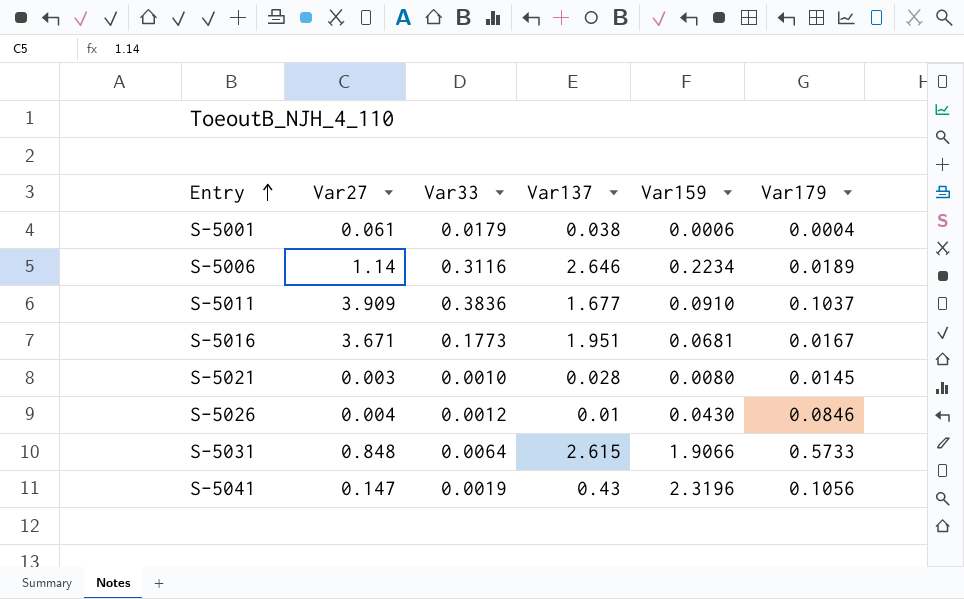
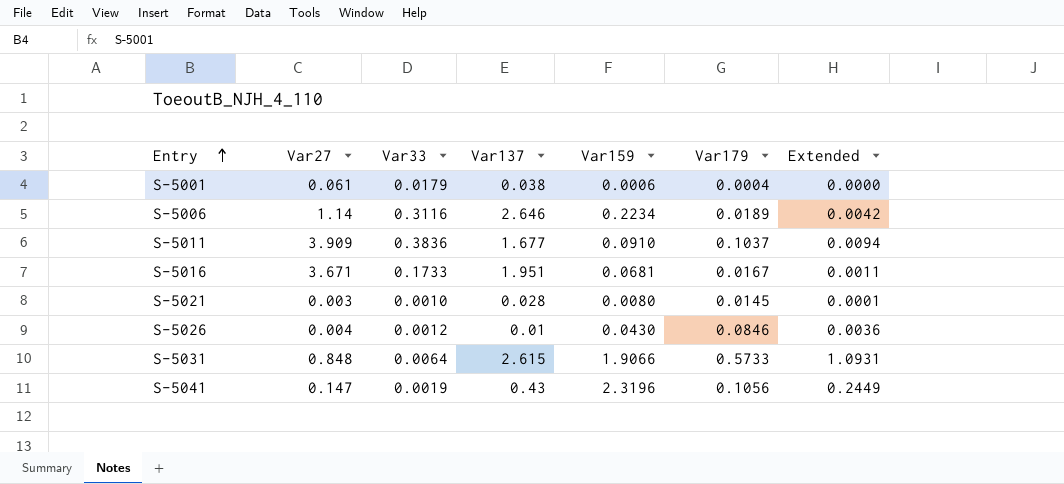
column Extended | formula: none -> [Var159] * [Var179]
S-5016 | Var33: 0.1773 -> 0.1733

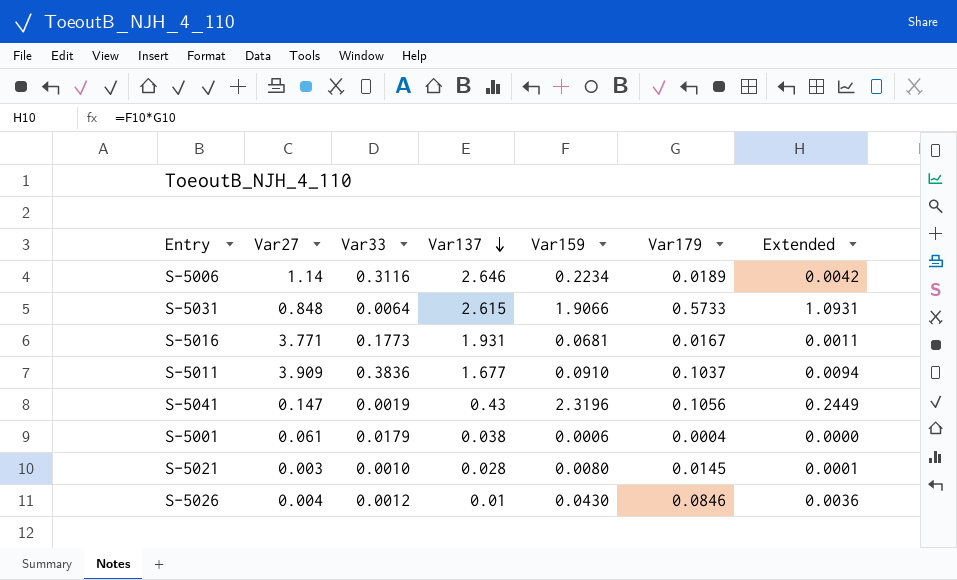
row order: Entry ascending -> Var137 descending
S-5016 | Var27: 3.671 -> 3.771
S-5016 | Var33: 0.1733 -> 0.1773
S-5016 | Var137: 1.951 -> 1.931

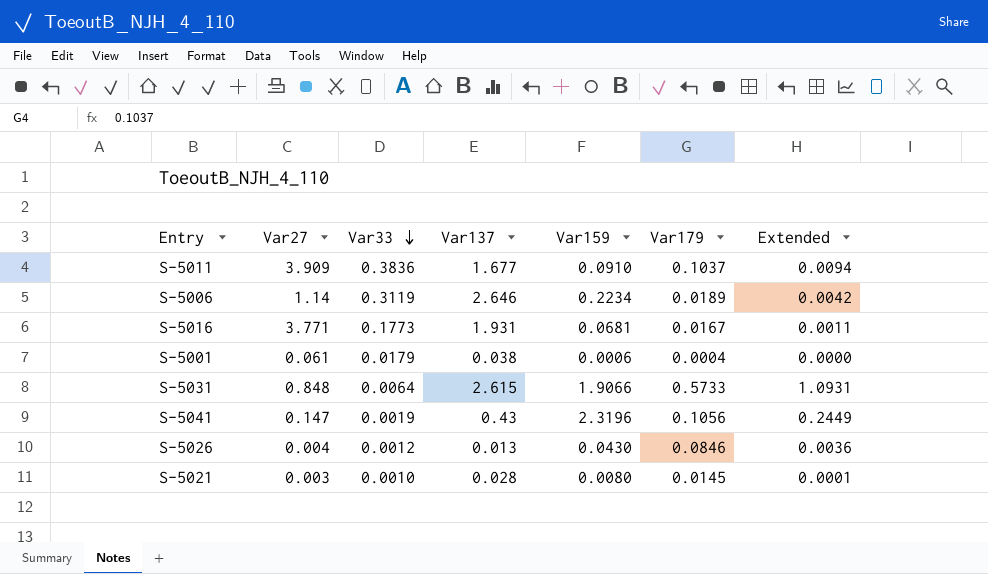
row order: Var137 descending -> Var33 descending
S-5006 | Var33: 0.3116 -> 0.3119
S-5026 | Var137: 0.01 -> 0.013

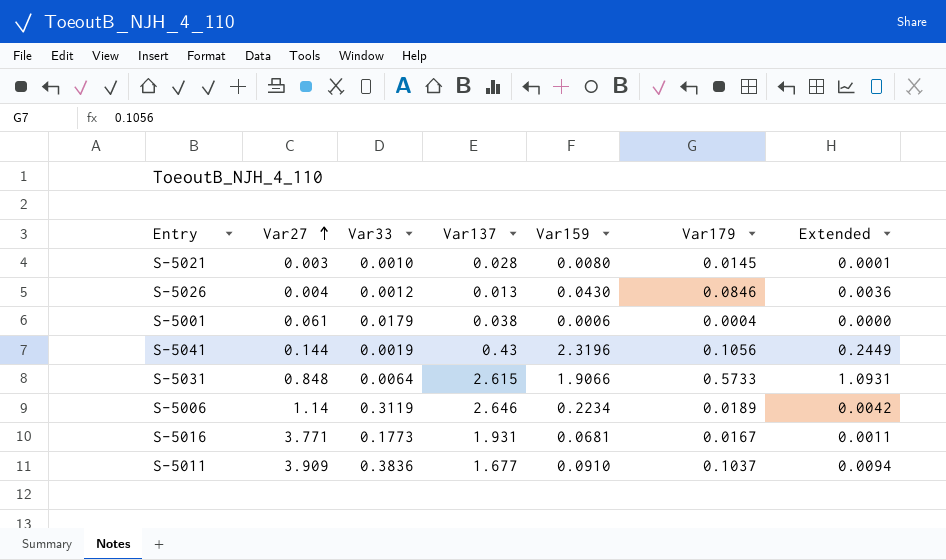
row order: Var33 descending -> Var27 ascending
S-5041 | Var27: 0.147 -> 0.144

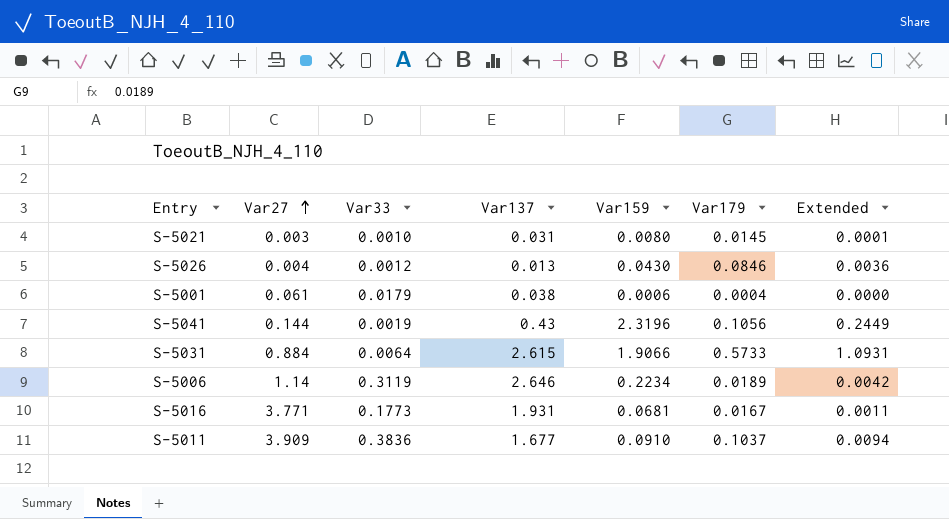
S-5021 | Var137: 0.028 -> 0.031
S-5031 | Var27: 0.848 -> 0.884

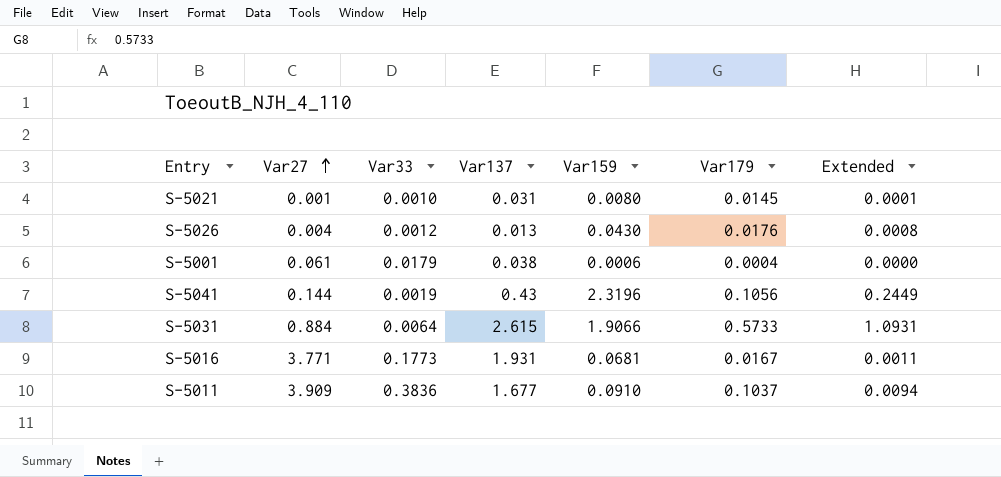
row S-5006: 1.14 | 0.3119 | 2.646 | 0.2234 | 0.0189 | 0.0042 -> none
S-5021 | Var27: 0.003 -> 0.001
S-5026 | Var179: 0.0846 -> 0.0176
S-5026 | Extended: 0.0036 -> 0.0008

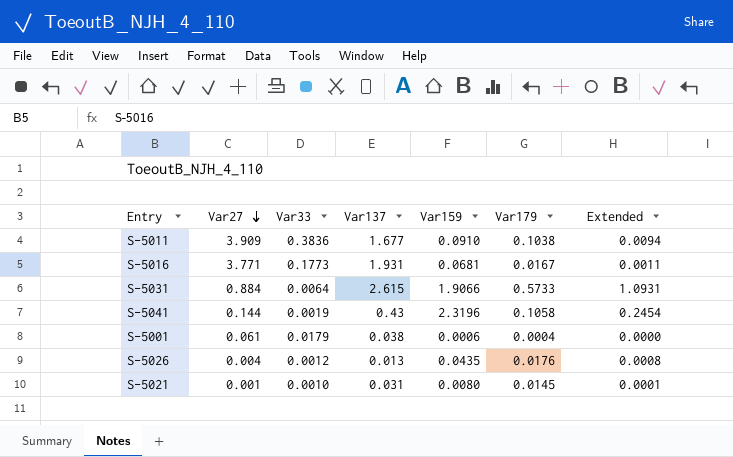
row order: Var27 ascending -> Var27 descending
S-5011 | Var179: 0.1037 -> 0.1038
S-5041 | Var179: 0.1056 -> 0.1058
S-5041 | Extended: 0.2449 -> 0.2454
S-5026 | Var159: 0.0430 -> 0.0435

